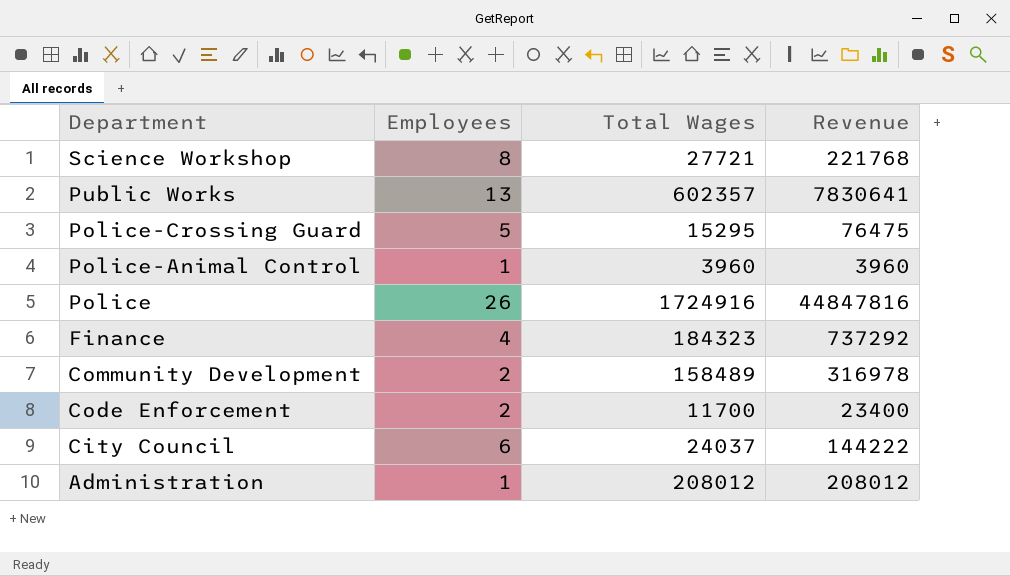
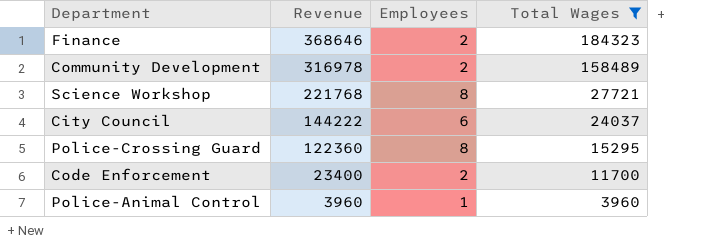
filter: none -> Total Wages <= 184323
row order: Department descending -> Revenue descending
column Revenue | position: 4 -> 2
Finance | Revenue: 737292 -> 368646
Finance | Employees: 4 -> 2
Police-Crossing Guard | Revenue: 76475 -> 122360
Police-Crossing Guard | Employees: 5 -> 8

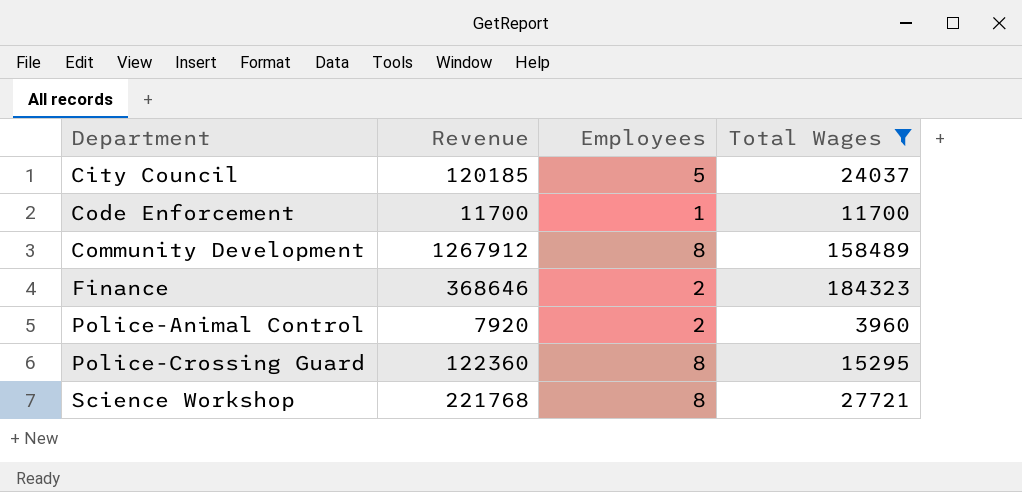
row order: Revenue descending -> Department ascending
City Council | Revenue: 144222 -> 120185
City Council | Employees: 6 -> 5
Code Enforcement | Revenue: 23400 -> 11700
Code Enforcement | Employees: 2 -> 1
Community Development | Revenue: 316978 -> 1267912
Community Development | Employees: 2 -> 8
Police-Animal Control | Revenue: 3960 -> 7920
Police-Animal Control | Employees: 1 -> 2

